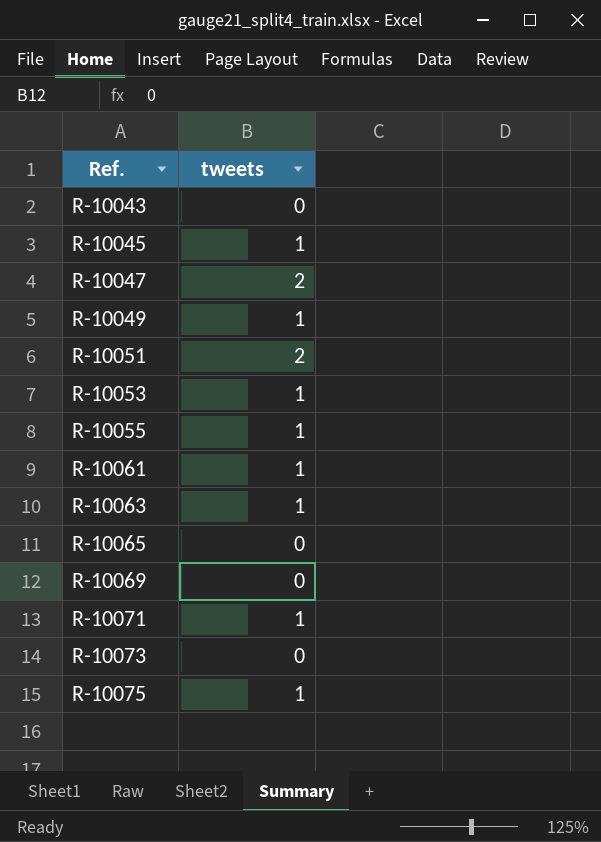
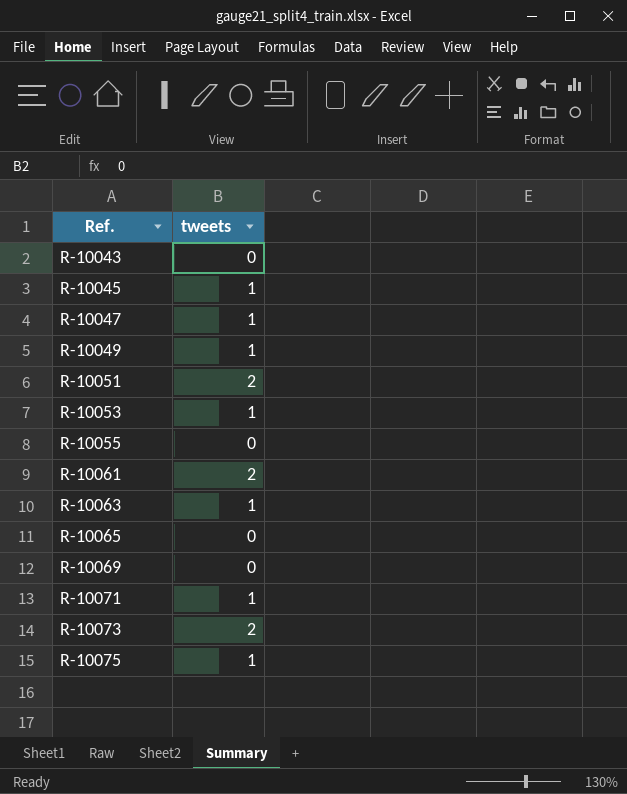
R-10047 | tweets: 2 -> 1
R-10055 | tweets: 1 -> 0
R-10061 | tweets: 1 -> 2
R-10073 | tweets: 0 -> 2

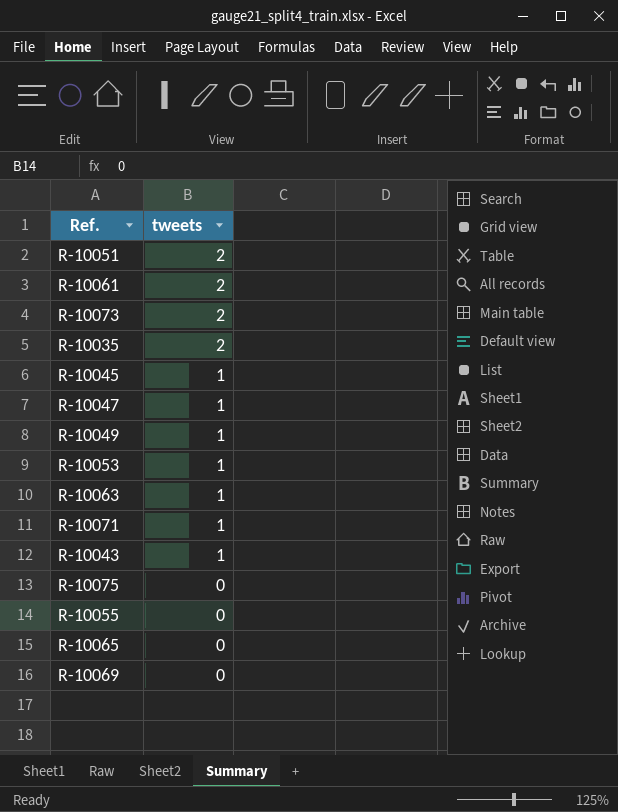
row order: Ref. ascending -> tweets descending
row R-10035: none -> 2
R-10043 | tweets: 0 -> 1
R-10075 | tweets: 1 -> 0

